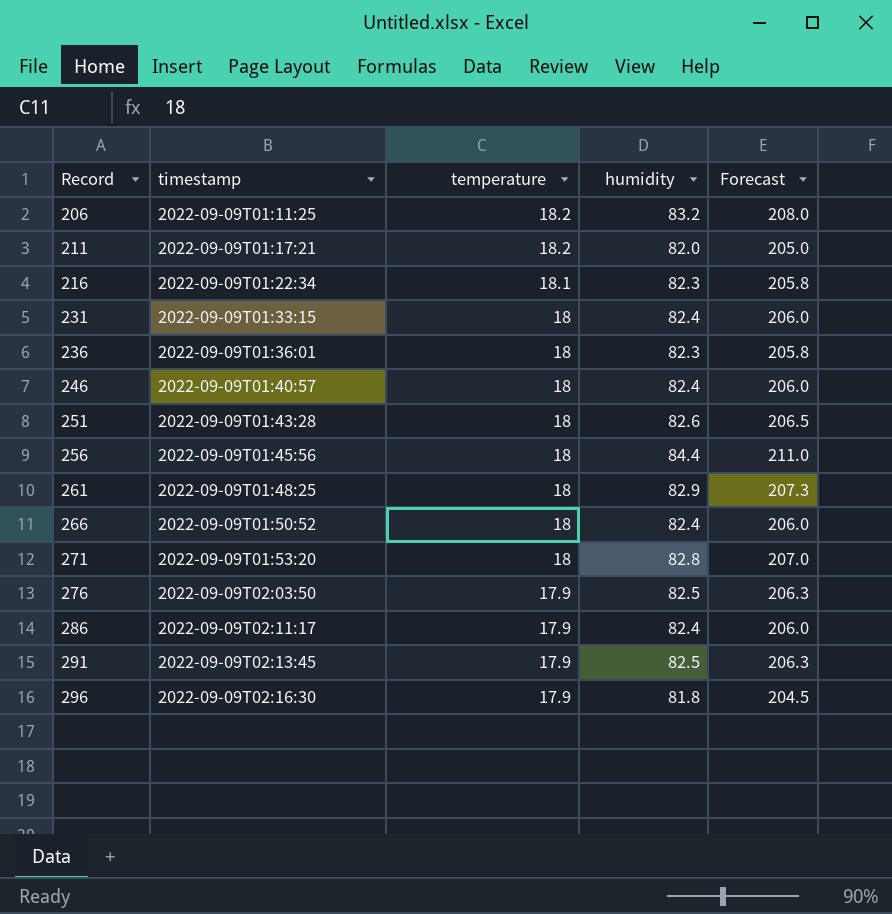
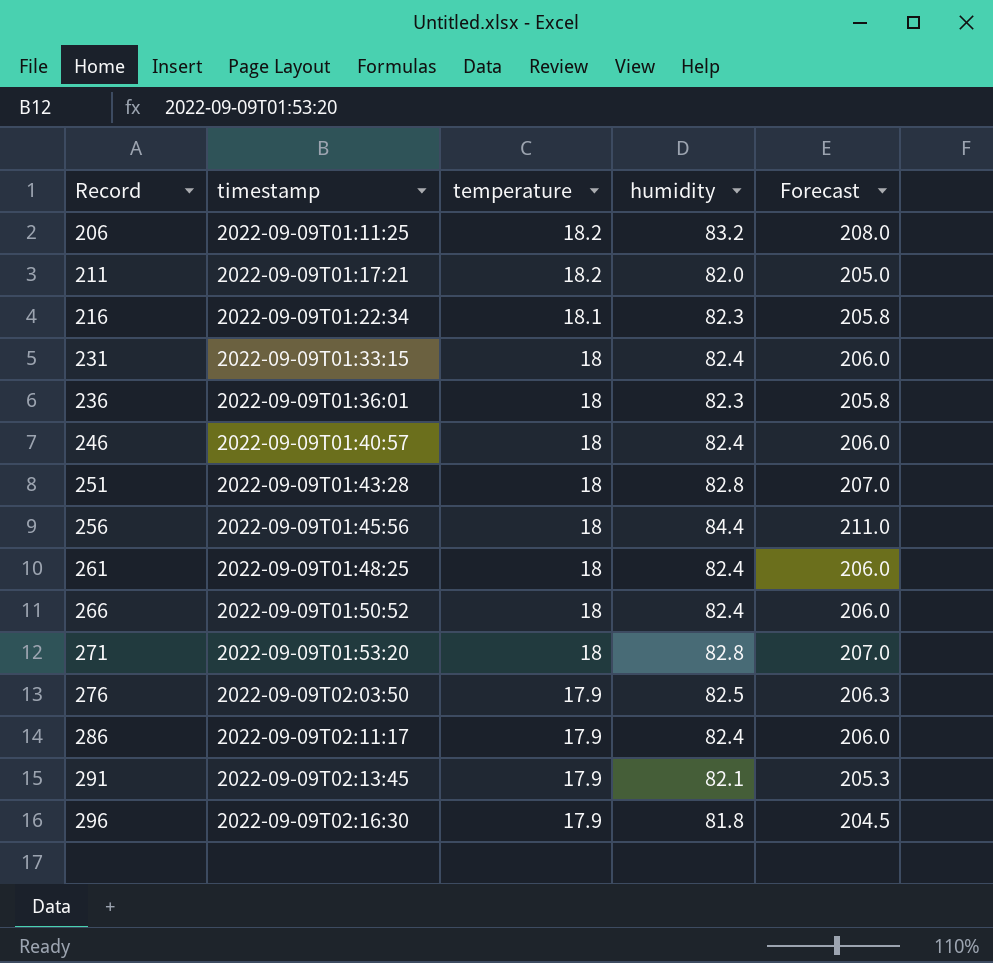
251 | humidity: 82.6 -> 82.8
251 | Forecast: 206.5 -> 207.0
261 | humidity: 82.9 -> 82.4
261 | Forecast: 207.3 -> 206.0
291 | humidity: 82.5 -> 82.1
291 | Forecast: 206.3 -> 205.3

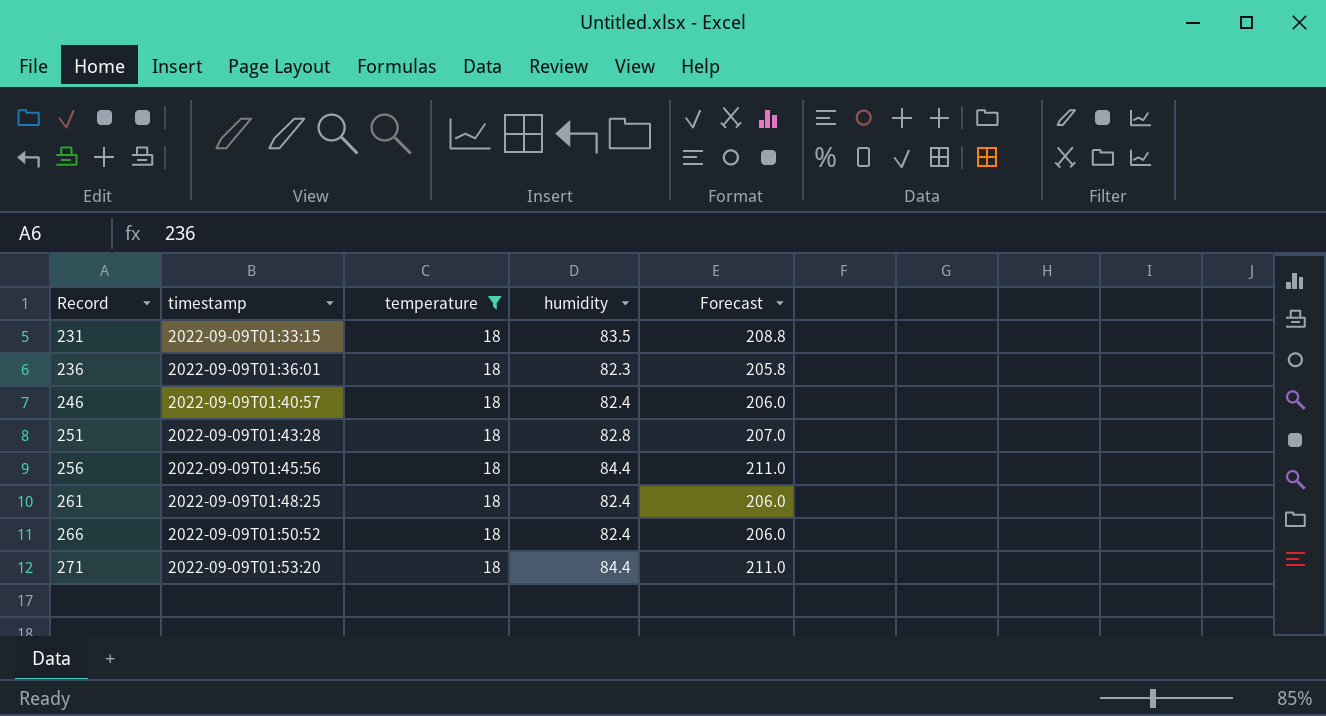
filter: none -> temperature = 18
231 | humidity: 82.4 -> 83.5
231 | Forecast: 206.0 -> 208.8
271 | humidity: 82.8 -> 84.4
271 | Forecast: 207.0 -> 211.0

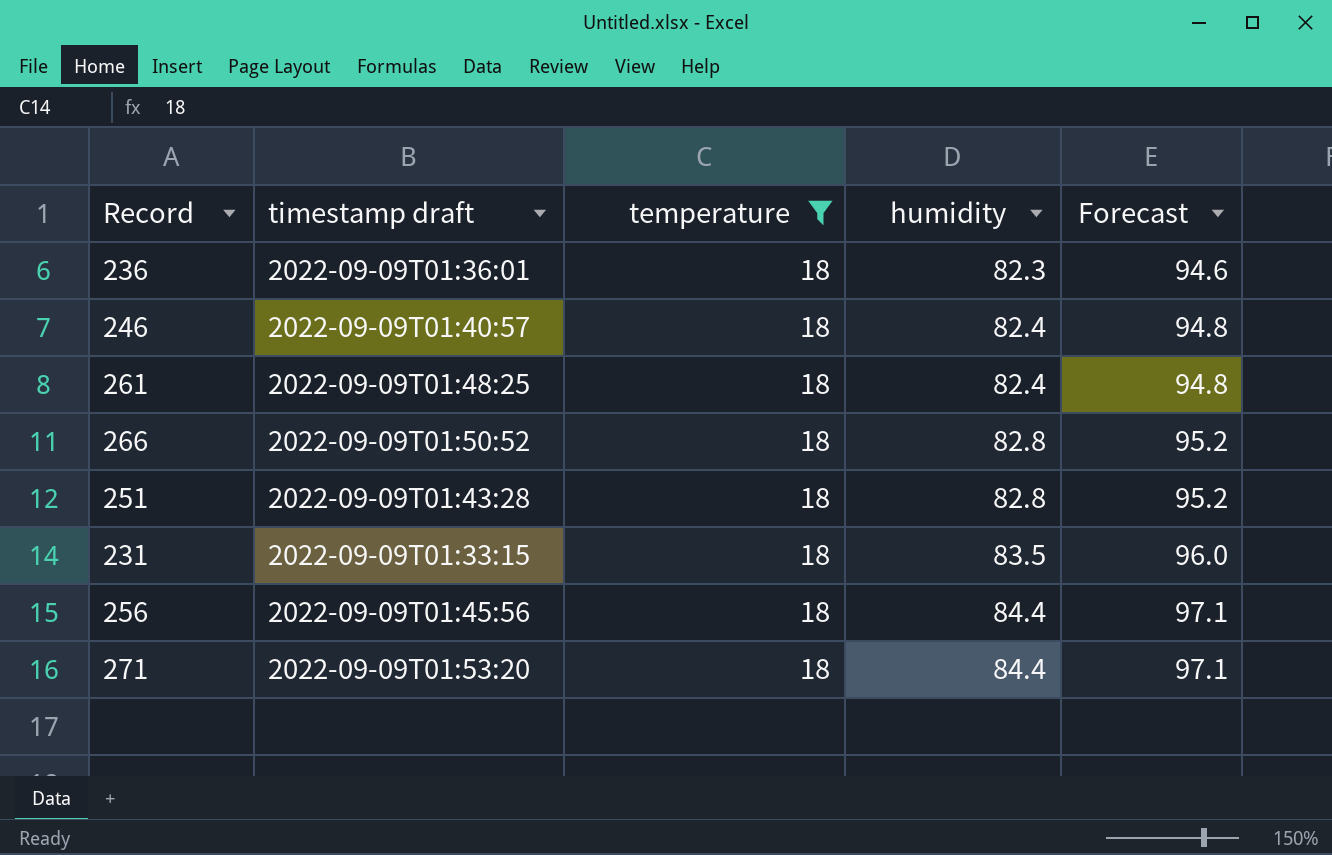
row order: Record ascending -> humidity ascending
column name: timestamp -> timestamp draft
column Forecast | formula: [humidity] * 2.5 -> [humidity] * 1.15
266 | humidity: 82.4 -> 82.8

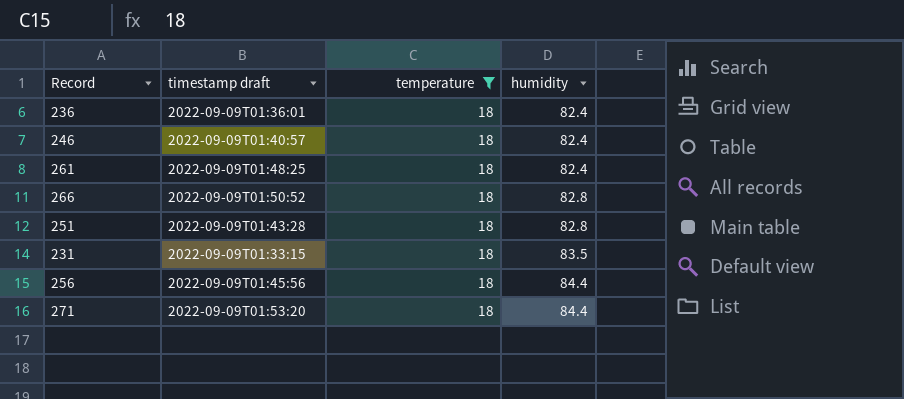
column Forecast | formula: [humidity] * 1.15 -> none
236 | humidity: 82.3 -> 82.4

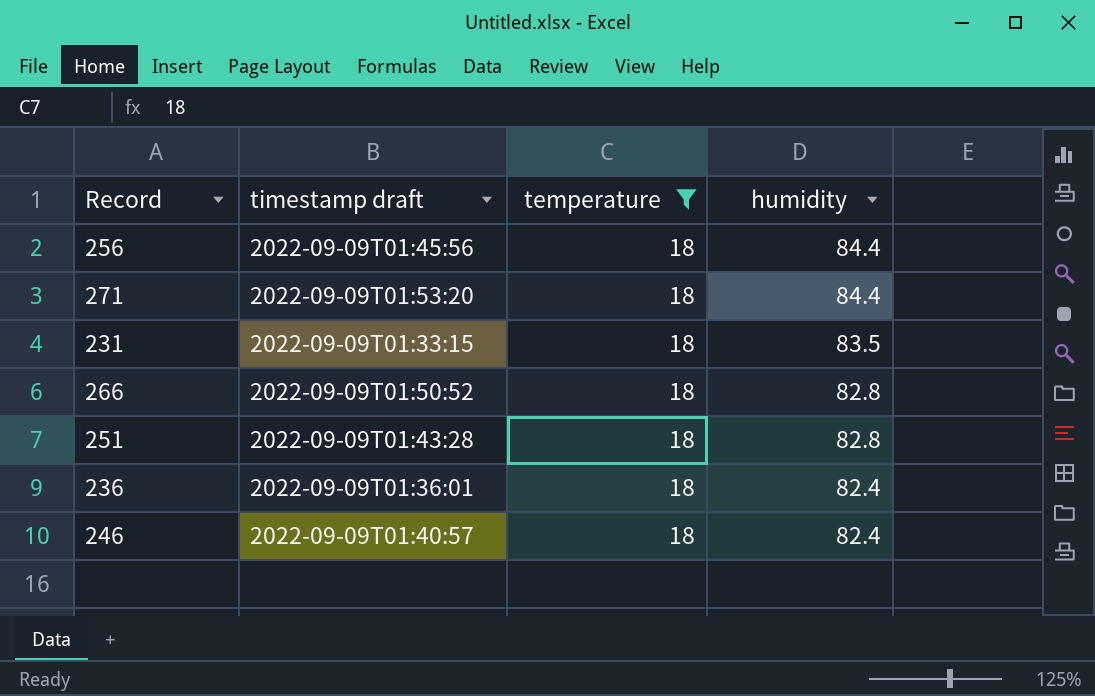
row order: humidity ascending -> humidity descending
row 261: 2022-09-09T01:48:25 | 18 | 82.4 -> none

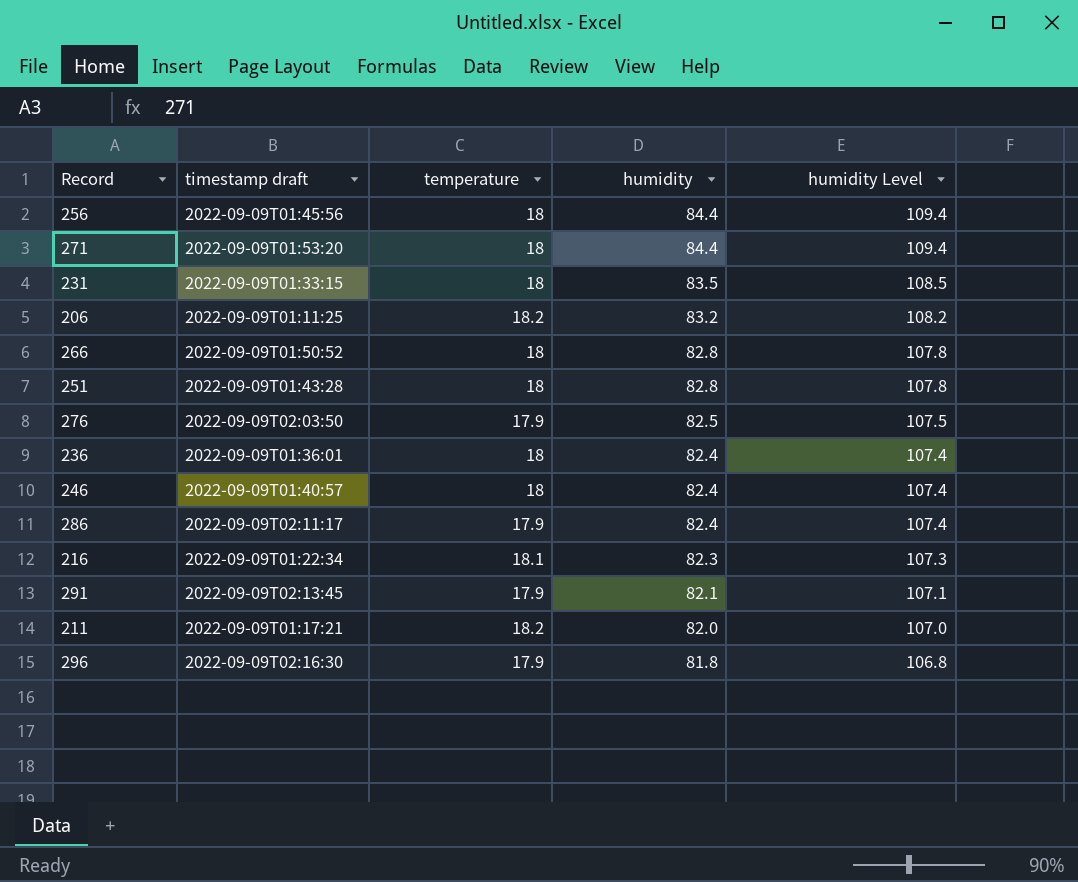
filter: temperature = 18 -> none
column humidity Level | formula: none -> [humidity] + 25

